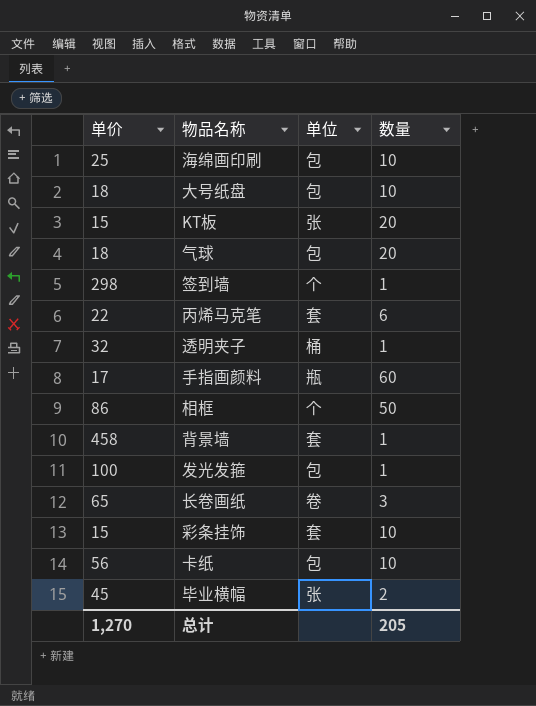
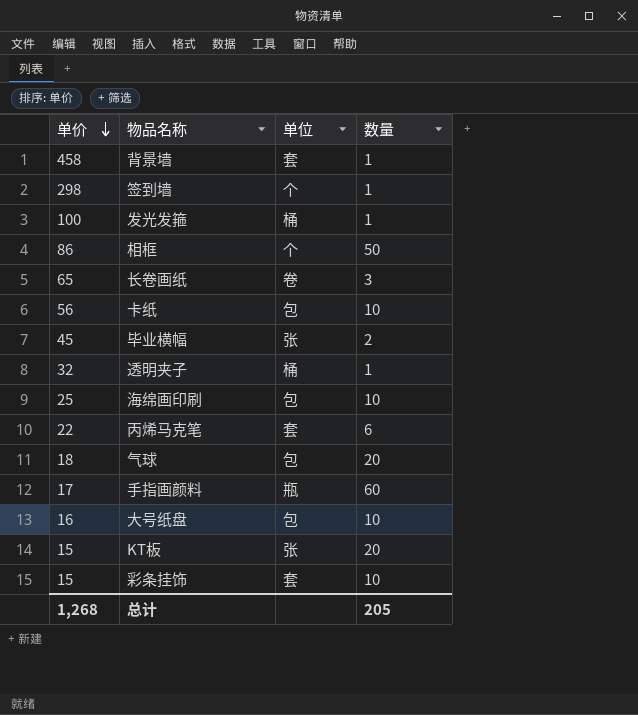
row order: none -> 单价 descending
发光发箍 | 单位: 包 -> 桶
大号纸盘 | 单价: 18 -> 16
总计 | 单价: 1,270 -> 1,268

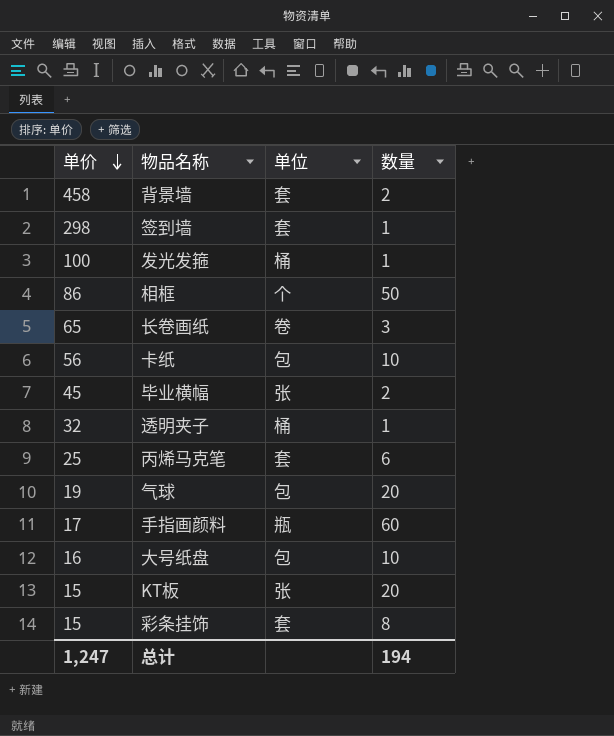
row 海绵画印刷: 25 | 包 | 10 -> none
背景墙 | 数量: 1 -> 2
签到墙 | 单位: 个 -> 套
丙烯马克笔 | 单价: 22 -> 25
气球 | 单价: 18 -> 19
彩条挂饰 | 数量: 10 -> 8
总计 | 单价: 1,268 -> 1,247
总计 | 数量: 205 -> 194

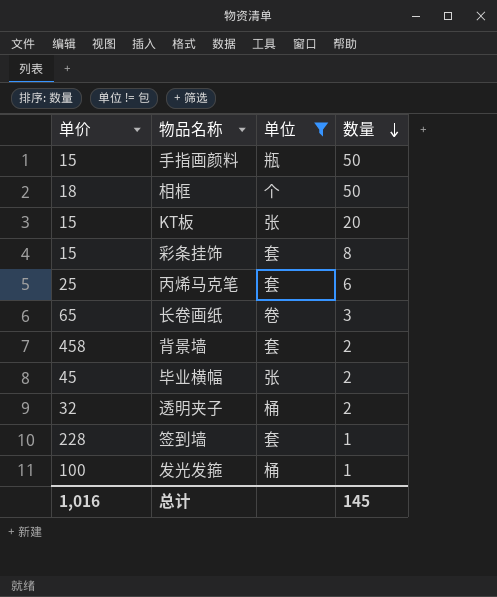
filter: none -> 单位 != 包
row order: 单价 descending -> 数量 descending
手指画颜料 | 单价: 17 -> 15
手指画颜料 | 数量: 60 -> 50
相框 | 单价: 86 -> 18
透明夹子 | 数量: 1 -> 2
签到墙 | 单价: 298 -> 228
总计 | 单价: 1,247 -> 1,016
总计 | 数量: 194 -> 145

